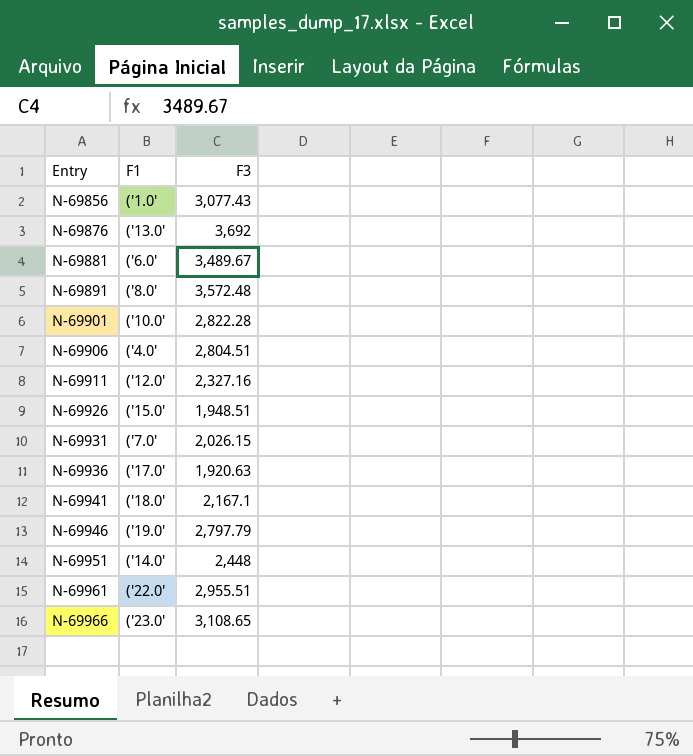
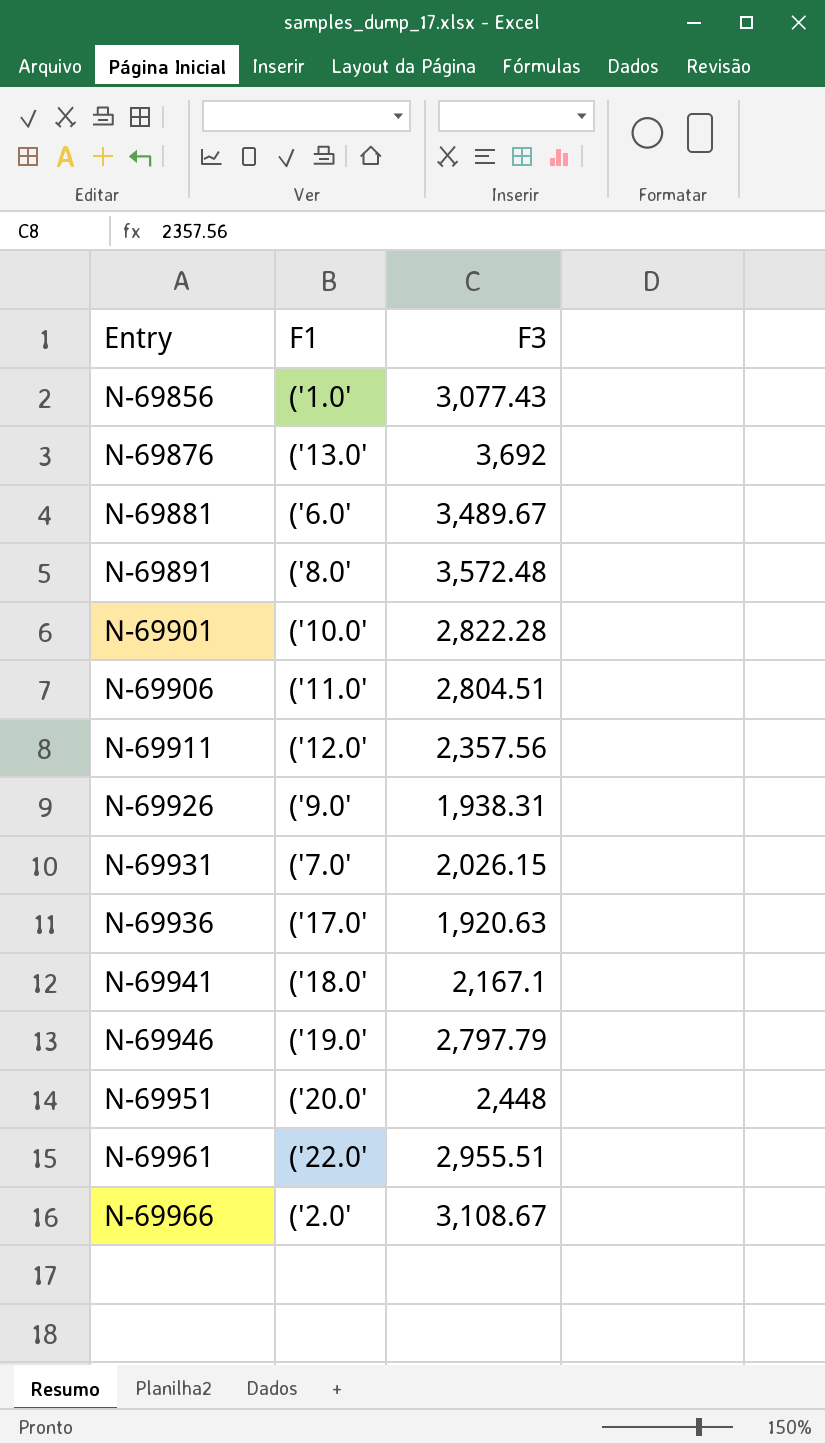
N-69906 | F1: ('4.0' -> ('11.0'
N-69911 | F3: 2,327.16 -> 2,357.56
N-69926 | F1: ('15.0' -> ('9.0'
N-69926 | F3: 1,948.51 -> 1,938.31
N-69951 | F1: ('14.0' -> ('20.0'
N-69966 | F1: ('23.0' -> ('2.0'
N-69966 | F3: 3,108.65 -> 3,108.67

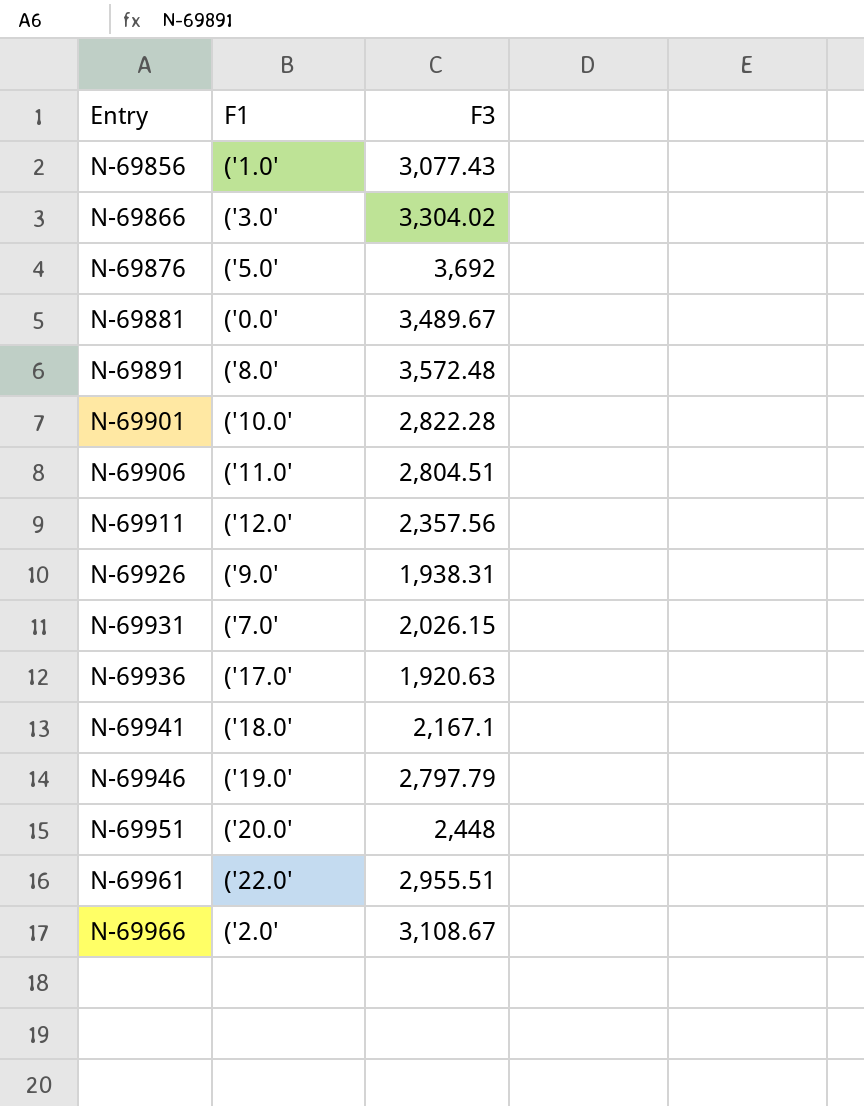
row N-69866: none -> ('3.0' | 3,304.02
N-69876 | F1: ('13.0' -> ('5.0'
N-69881 | F1: ('6.0' -> ('0.0'

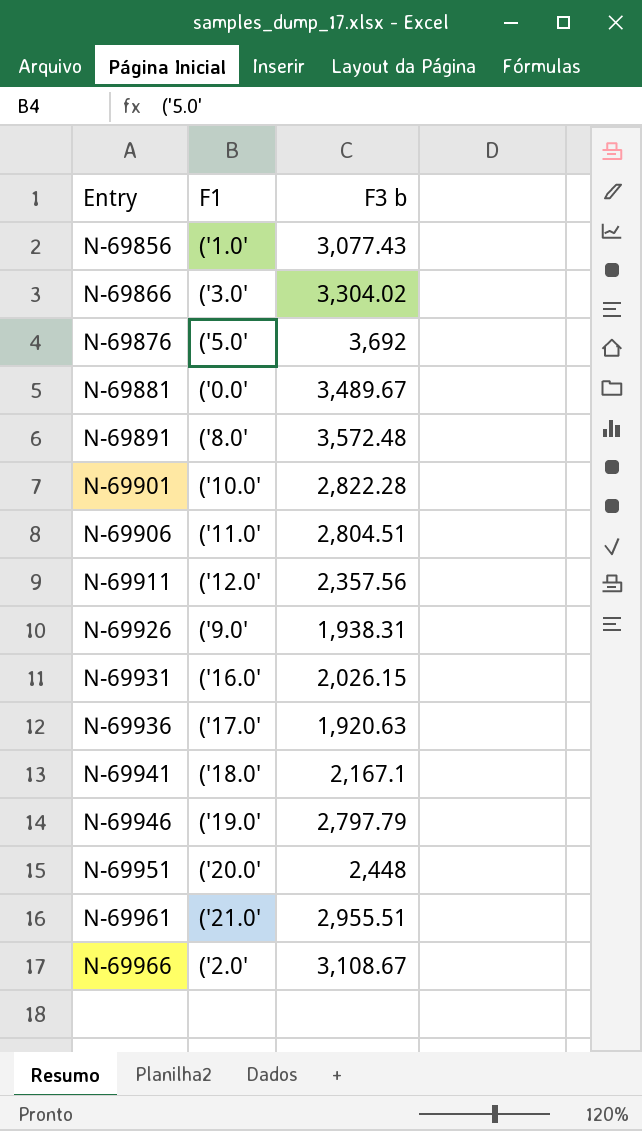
column name: F3 -> F3 b
N-69931 | F1: ('7.0' -> ('16.0'
N-69961 | F1: ('22.0' -> ('21.0'

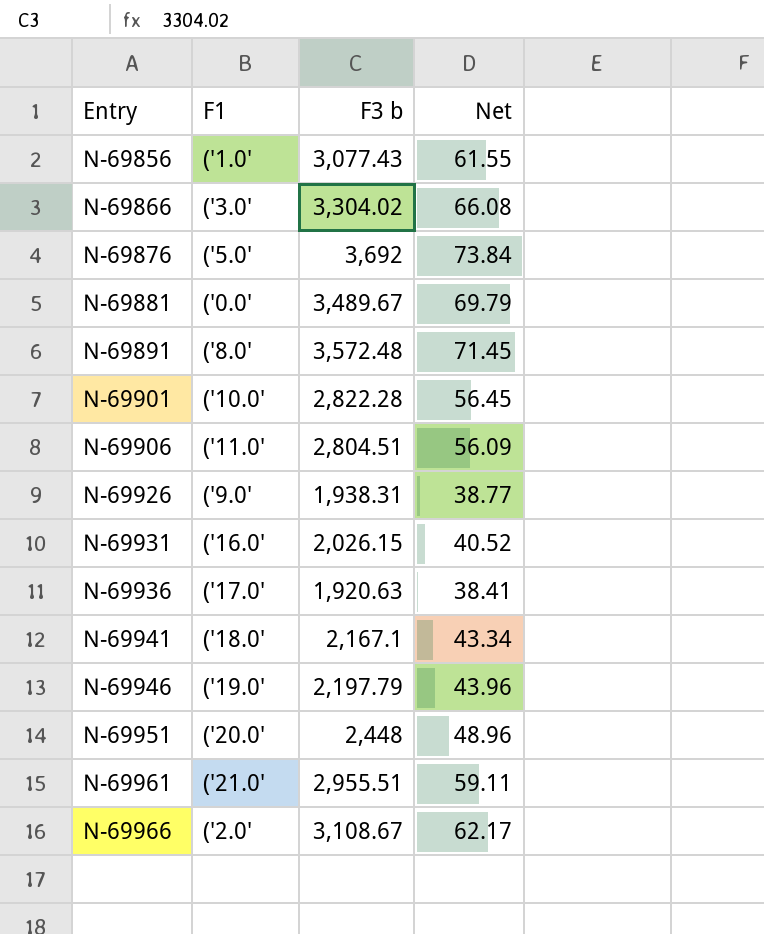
column Net | formula: none -> [F3 b] * 0.02
row N-69911: ('12.0' | 2,357.56 -> none
N-69946 | F3 b: 2,797.79 -> 2,197.79

